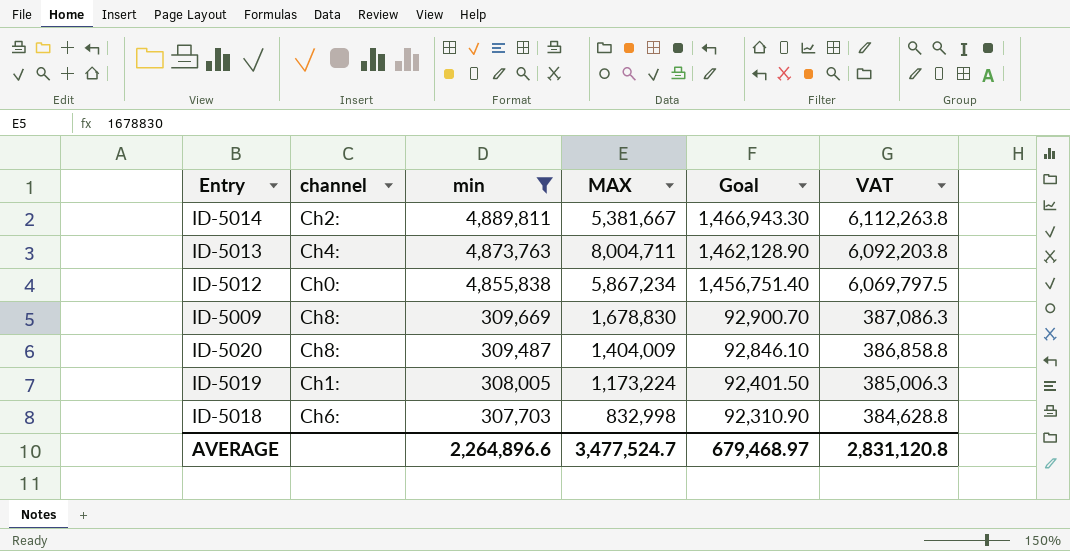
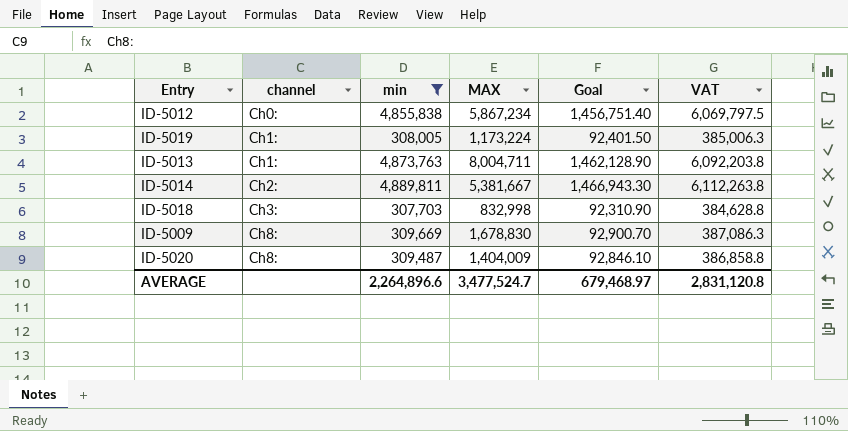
row order: min descending -> channel ascending
ID-5013 | channel: Ch4: -> Ch1:
ID-5018 | channel: Ch6: -> Ch3:

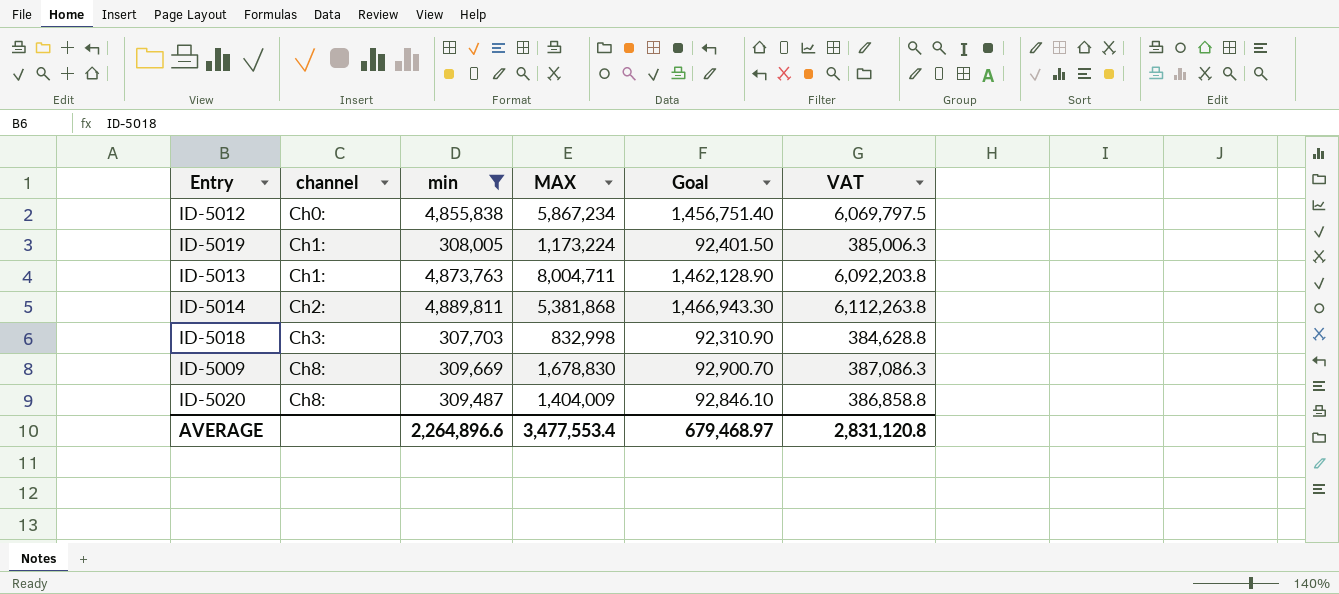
ID-5014 | MAX: 5,381,667 -> 5,381,868
AVERAGE | MAX: 3,477,524.7 -> 3,477,553.4

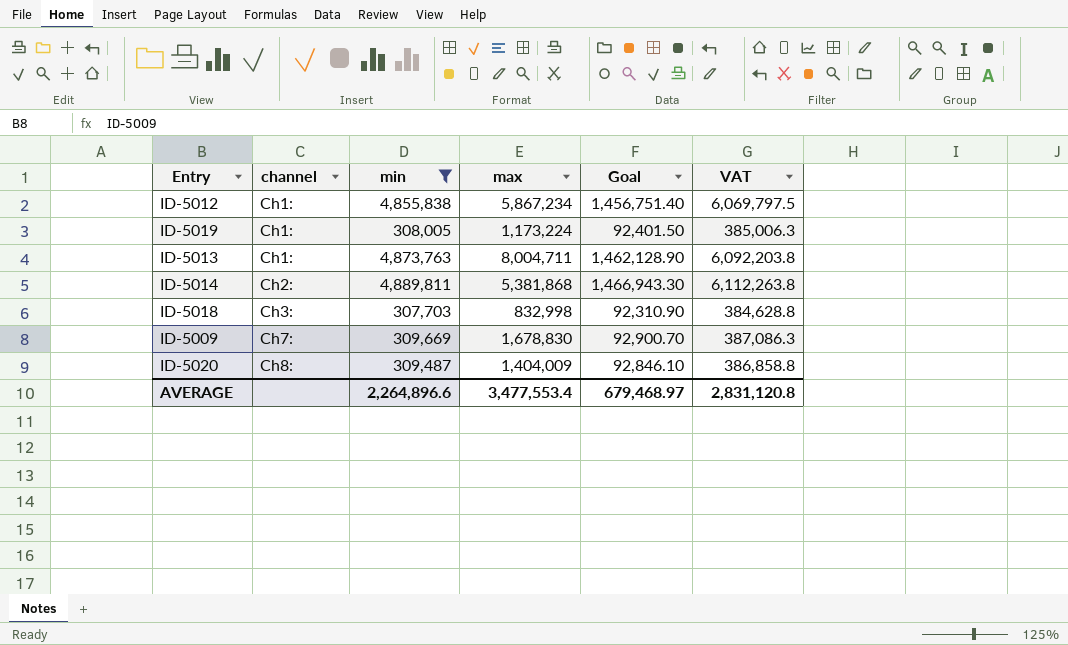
column name: MAX -> max
ID-5012 | channel: Ch0: -> Ch1:
ID-5009 | channel: Ch8: -> Ch7:

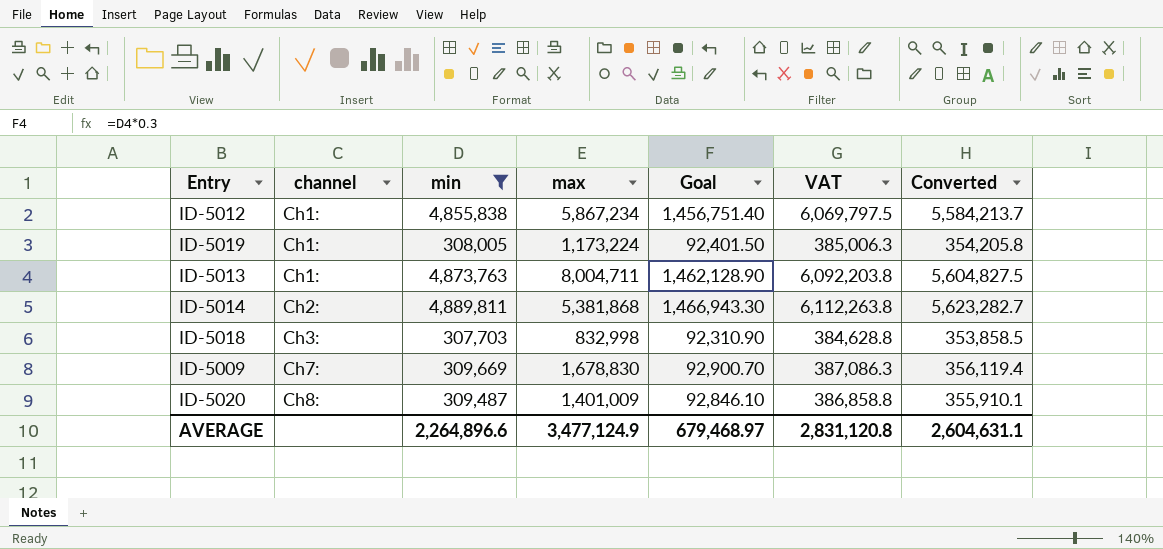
column Converted | formula: none -> [min] * 1.15
ID-5020 | max: 1,404,009 -> 1,401,009
AVERAGE | max: 3,477,553.4 -> 3,477,124.9

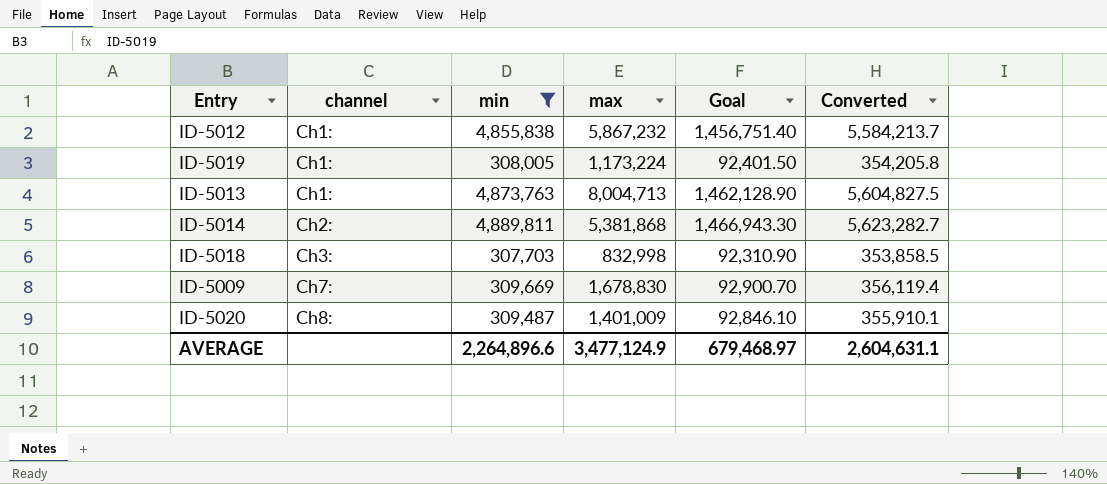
column VAT | formula: [min] * 1.25 -> none
ID-5012 | max: 5,867,234 -> 5,867,232
ID-5013 | max: 8,004,711 -> 8,004,713

